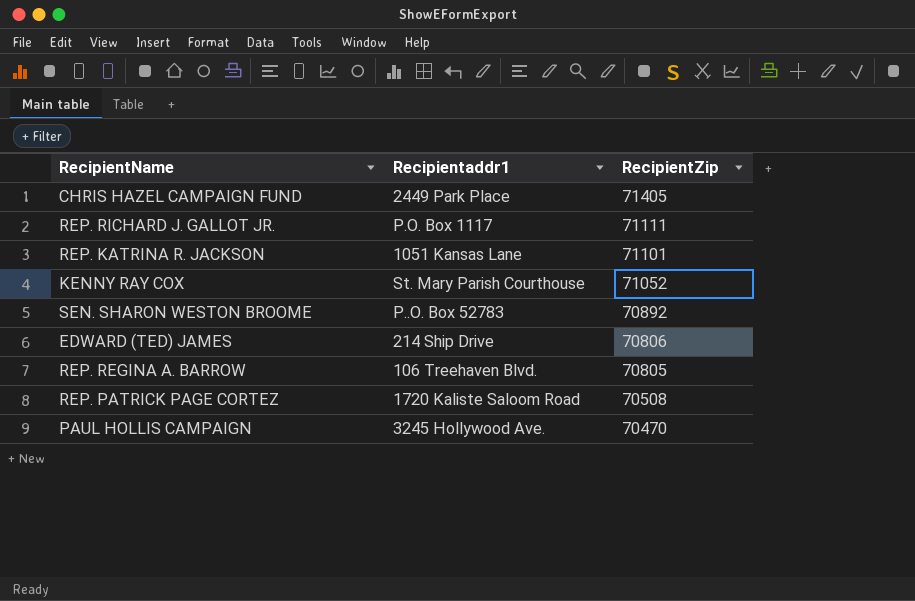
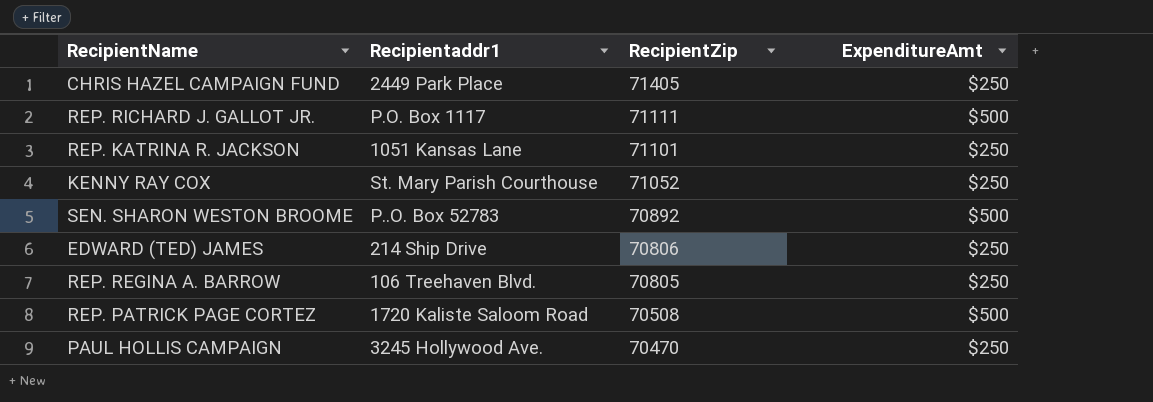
column ExpenditureAmt | position: none -> 4

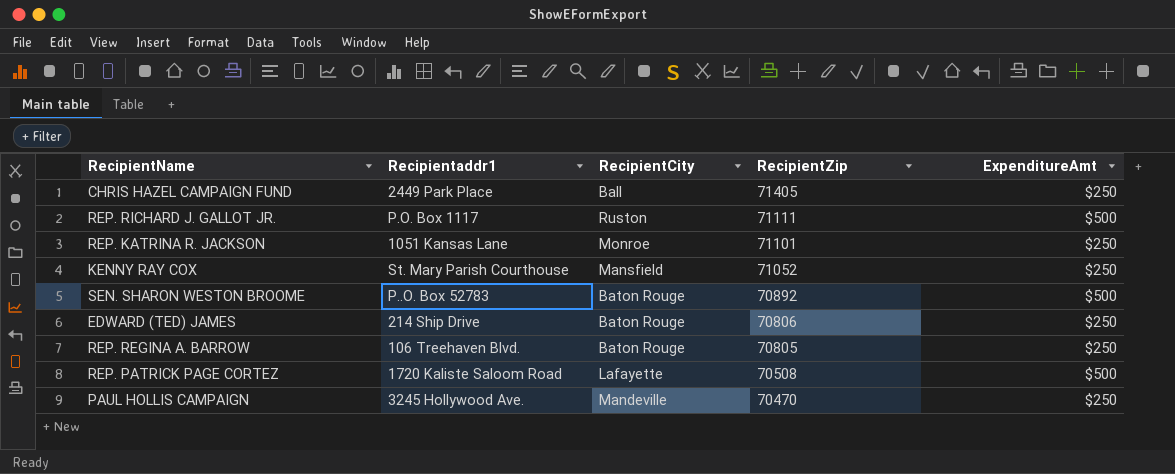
column RecipientCity | position: none -> 3

